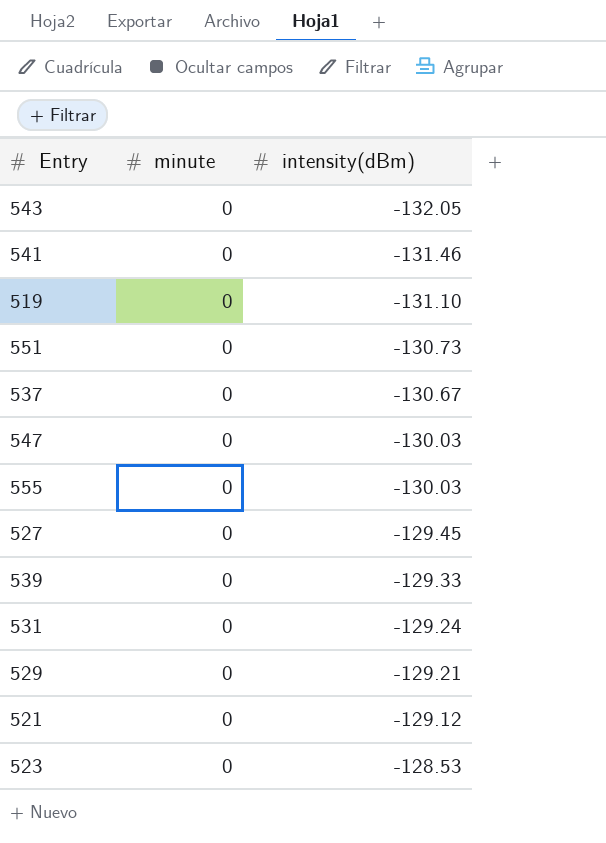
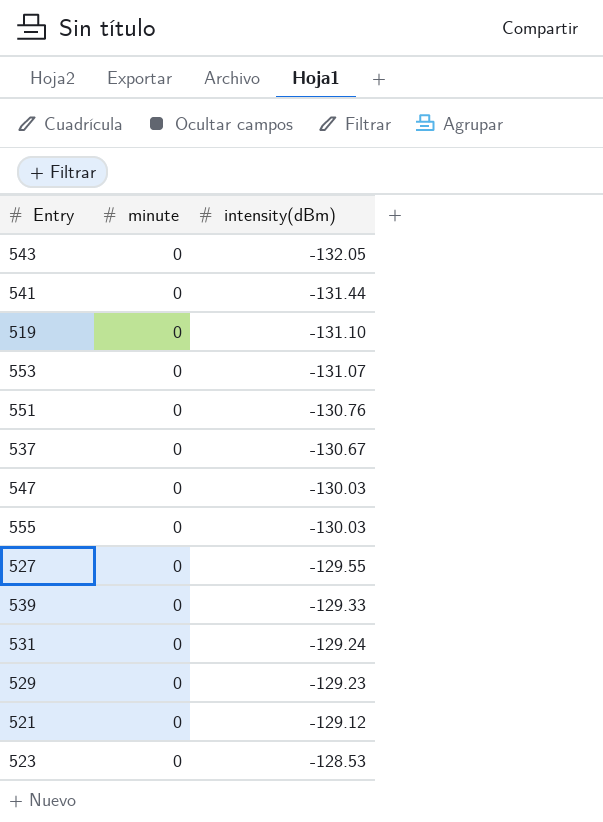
541 | intensity(dBm): -131.46 -> -131.44
row 553: none -> 0 | -131.07
551 | intensity(dBm): -130.73 -> -130.76
527 | intensity(dBm): -129.45 -> -129.55
529 | intensity(dBm): -129.21 -> -129.23

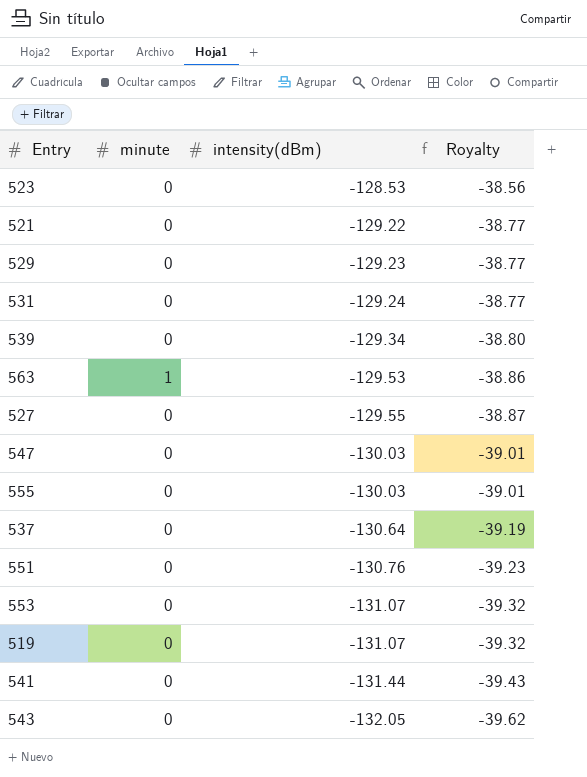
row order: intensity(dBm) ascending -> intensity(dBm) descending
column Royalty | formula: none -> [intensity(dBm)] * 0.3
521 | intensity(dBm): -129.12 -> -129.22
539 | intensity(dBm): -129.33 -> -129.34
row 563: none -> 1 | -129.53 | -38.86
537 | intensity(dBm): -130.67 -> -130.64
519 | intensity(dBm): -131.10 -> -131.07

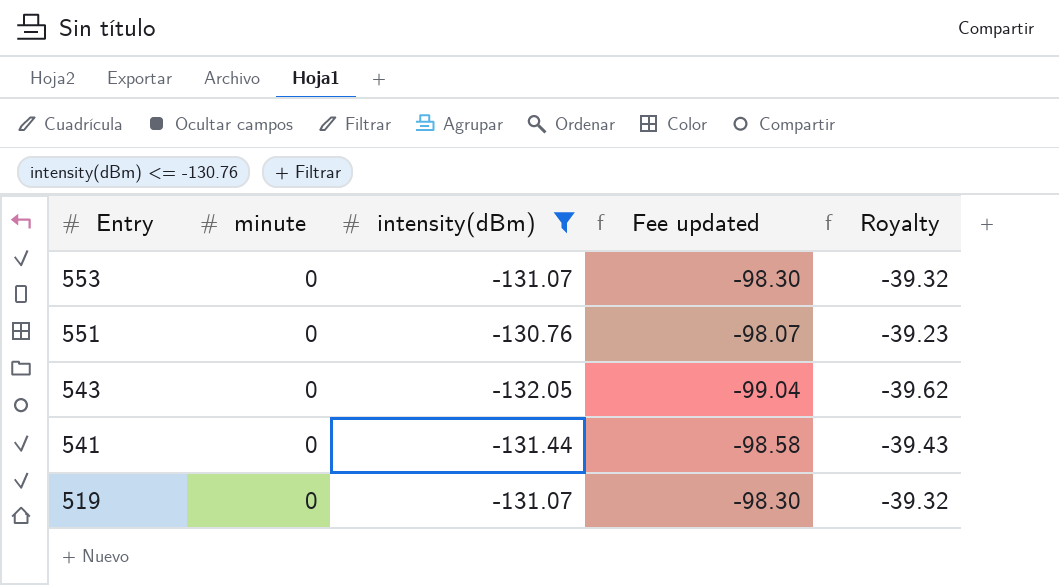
filter: none -> intensity(dBm) <= -130.76
row order: intensity(dBm) descending -> Entry descending
column Fee updated | formula: none -> [intensity(dBm)] * 0.75

